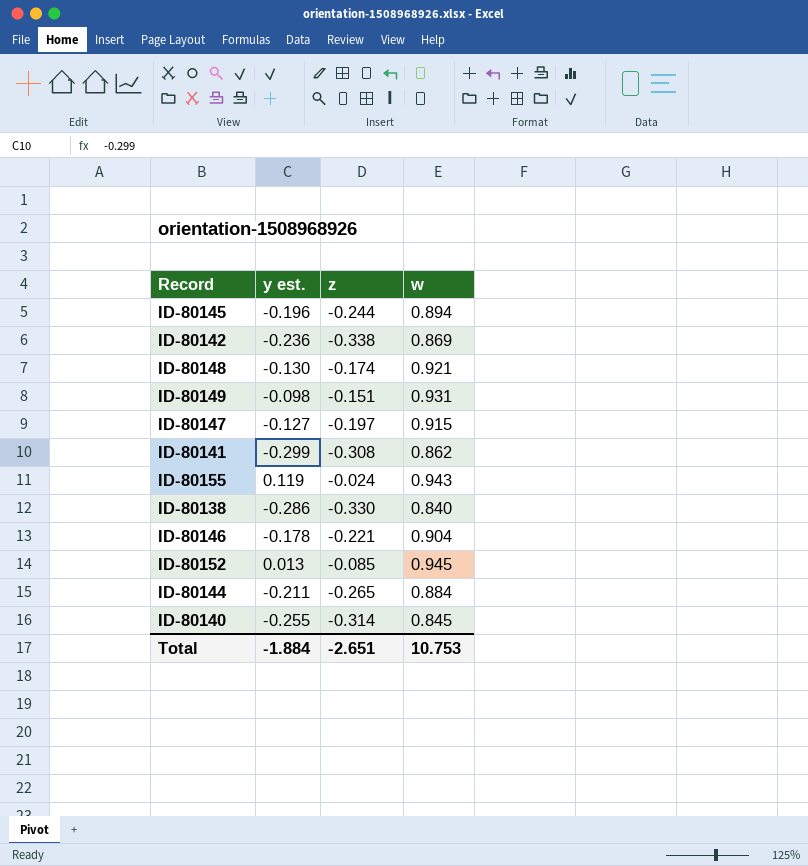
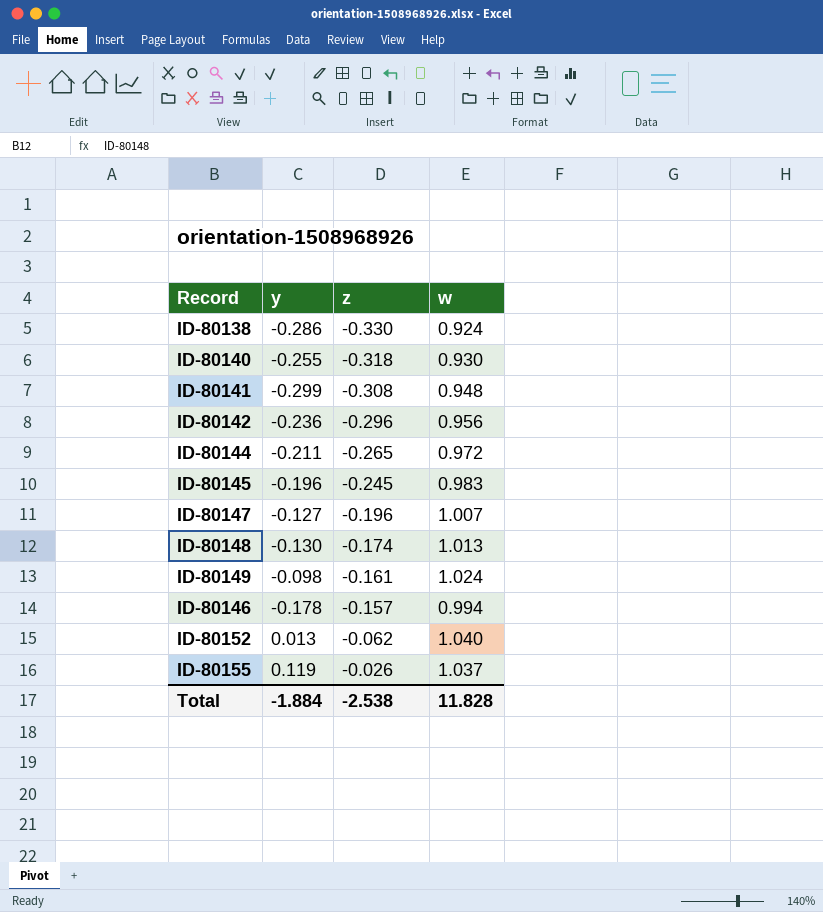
row order: none -> z ascending
column name: y est. -> y
ID-80138 | w: 0.840 -> 0.924
ID-80140 | z: -0.314 -> -0.318
ID-80140 | w: 0.845 -> 0.930
ID-80141 | w: 0.862 -> 0.948
ID-80142 | z: -0.338 -> -0.296
ID-80142 | w: 0.869 -> 0.956
ID-80144 | w: 0.884 -> 0.972
ID-80145 | z: -0.244 -> -0.245
ID-80145 | w: 0.894 -> 0.983
ID-80147 | z: -0.197 -> -0.196
ID-80147 | w: 0.915 -> 1.007
ID-80148 | w: 0.921 -> 1.013
ID-80149 | z: -0.151 -> -0.161
ID-80149 | w: 0.931 -> 1.024
ID-80146 | z: -0.221 -> -0.157
ID-80146 | w: 0.904 -> 0.994
ID-80152 | z: -0.085 -> -0.062
ID-80152 | w: 0.945 -> 1.040
ID-80155 | z: -0.024 -> -0.026
ID-80155 | w: 0.943 -> 1.037
Total | z: -2.651 -> -2.538
Total | w: 10.753 -> 11.828

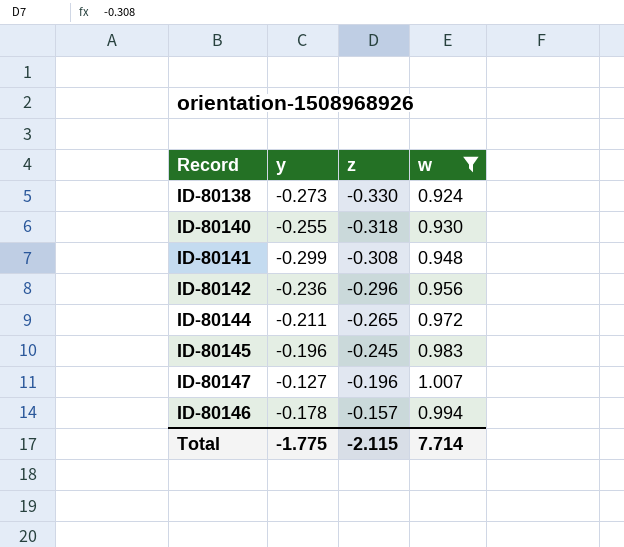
filter: none -> w <= 1.007
ID-80138 | y: -0.286 -> -0.273
Total | y: -1.884 -> -1.775
Total | z: -2.538 -> -2.115
Total | w: 11.828 -> 7.714

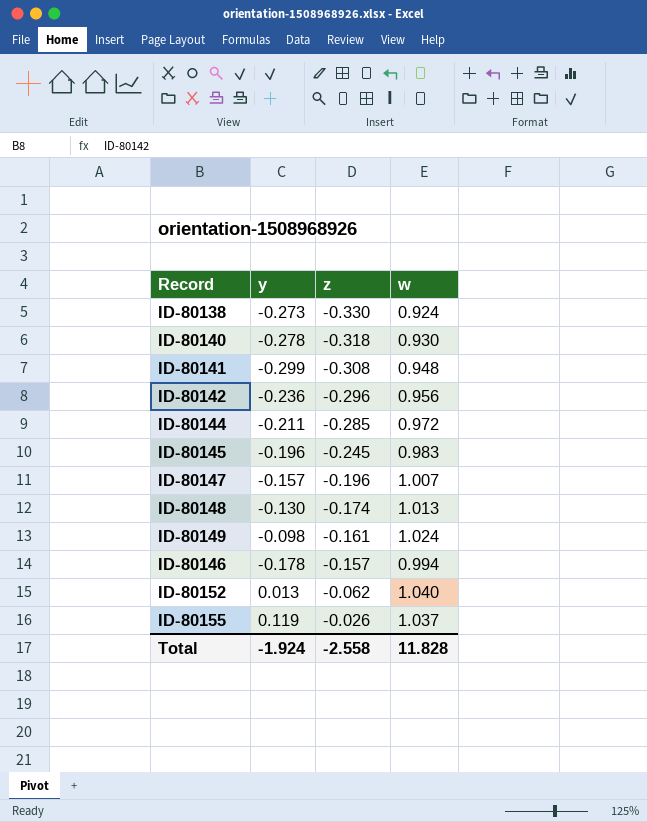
filter: w <= 1.007 -> none
ID-80140 | y: -0.255 -> -0.278
ID-80144 | z: -0.265 -> -0.285
ID-80147 | y: -0.127 -> -0.157
Total | y: -1.775 -> -1.924
Total | z: -2.115 -> -2.558
Total | w: 7.714 -> 11.828

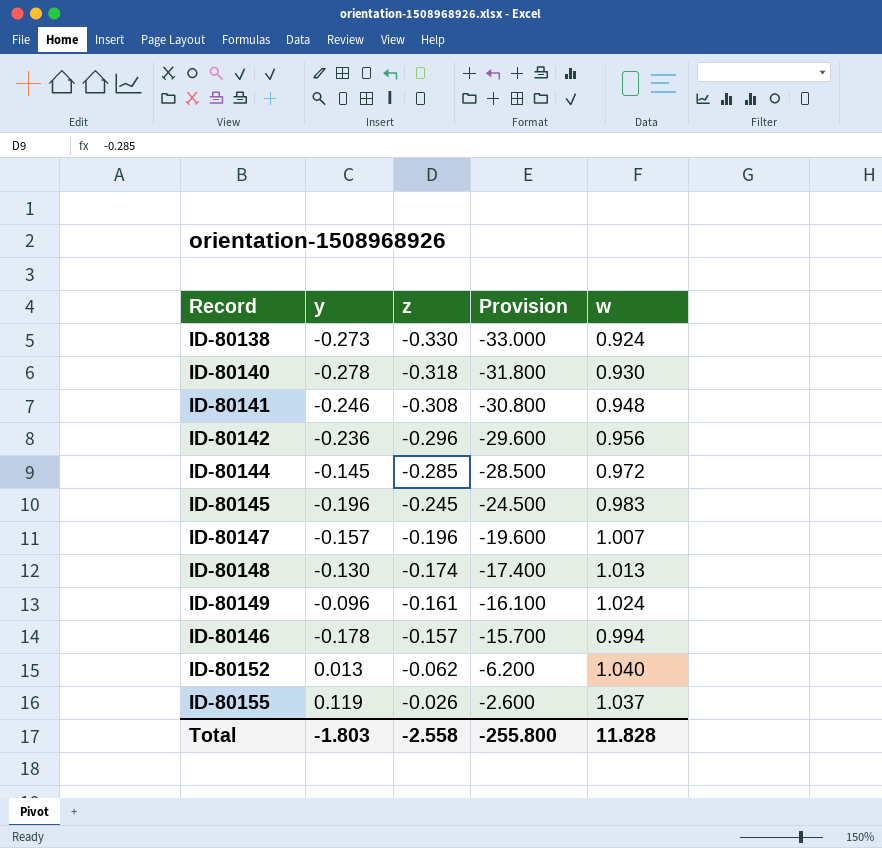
column Provision | formula: none -> [z] * 100
ID-80141 | y: -0.299 -> -0.246
ID-80144 | y: -0.211 -> -0.145
ID-80149 | y: -0.098 -> -0.096
Total | y: -1.924 -> -1.803

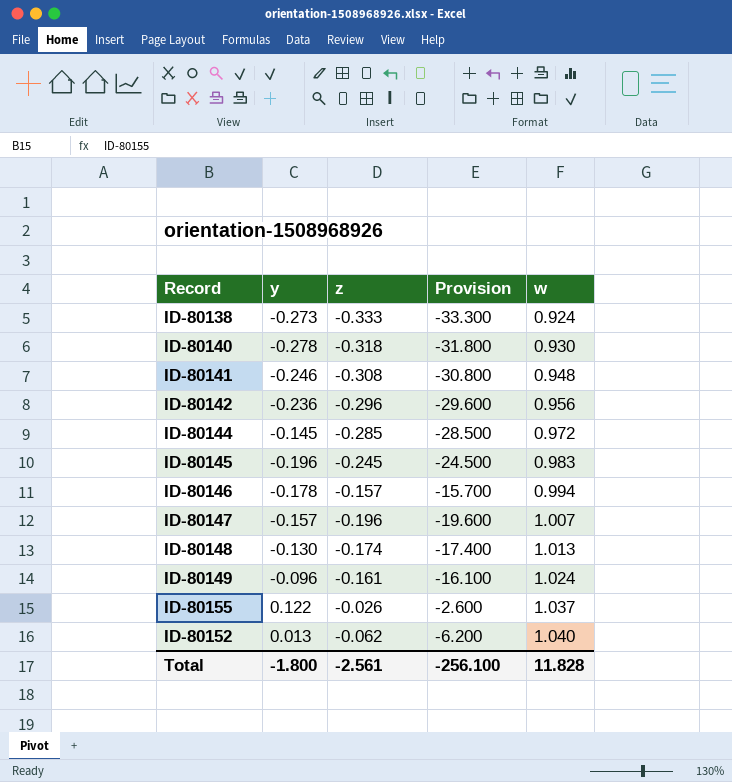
row order: z ascending -> w ascending
ID-80138 | z: -0.330 -> -0.333
ID-80138 | Provision: -33.000 -> -33.300
ID-80155 | y: 0.119 -> 0.122
Total | y: -1.803 -> -1.800
Total | z: -2.558 -> -2.561
Total | Provision: -255.800 -> -256.100

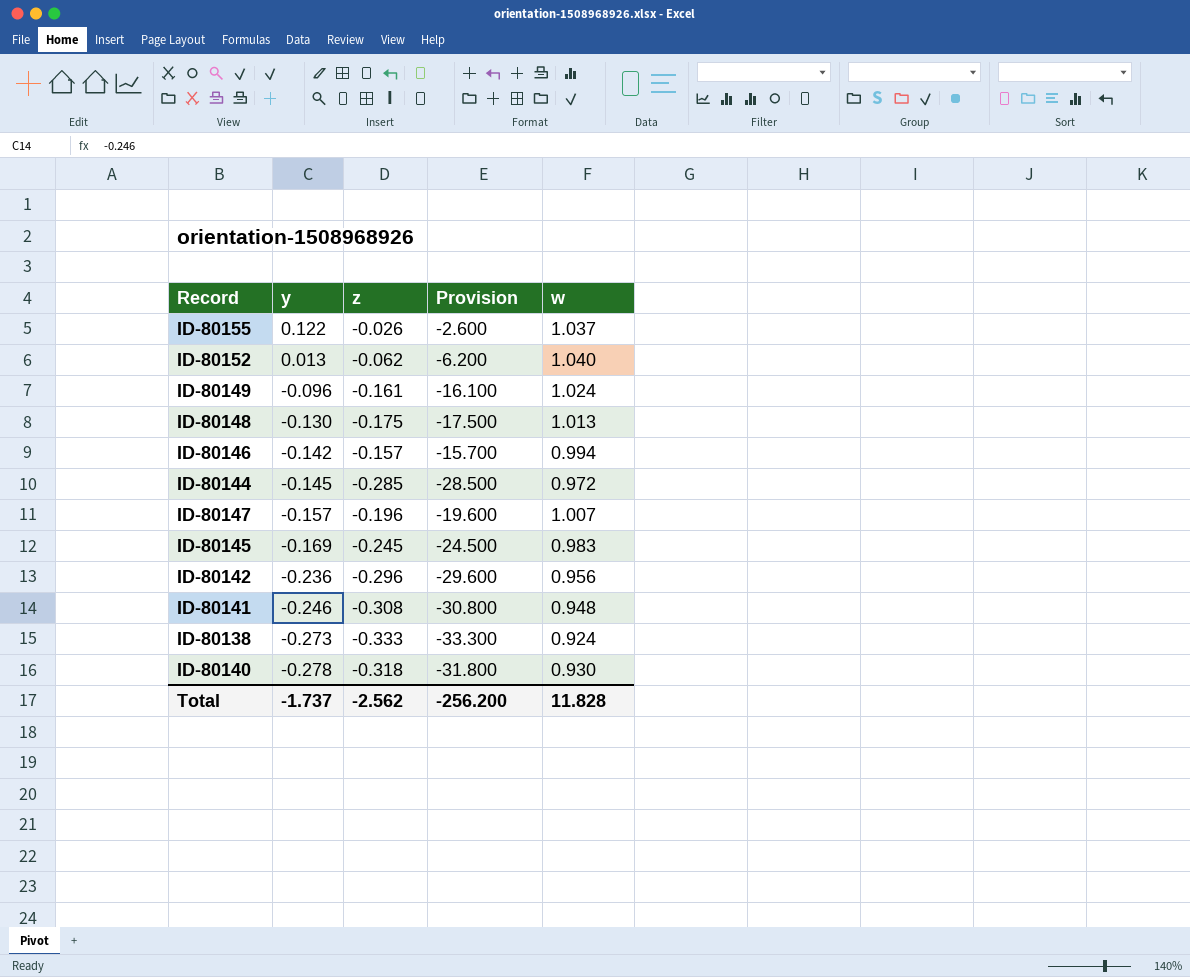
row order: w ascending -> y descending
ID-80148 | z: -0.174 -> -0.175
ID-80148 | Provision: -17.400 -> -17.500
ID-80146 | y: -0.178 -> -0.142
ID-80145 | y: -0.196 -> -0.169
Total | y: -1.800 -> -1.737
Total | z: -2.561 -> -2.562
Total | Provision: -256.100 -> -256.200

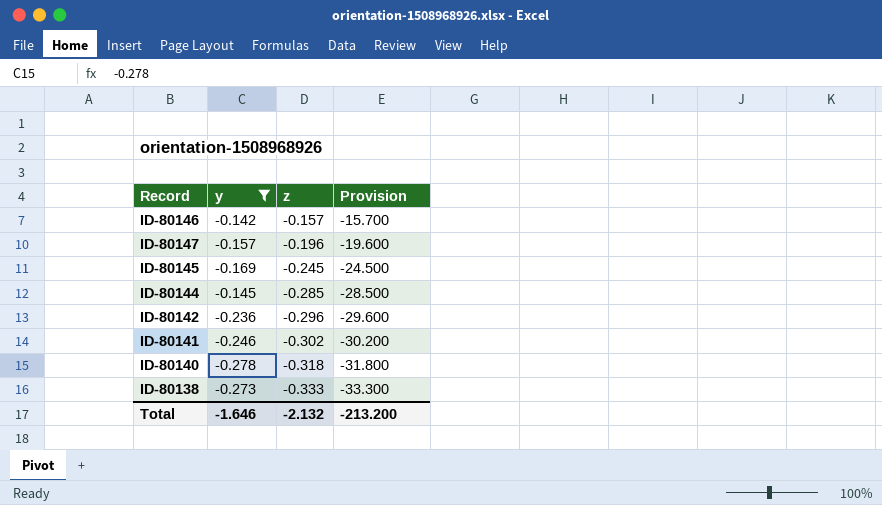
filter: none -> y <= -0.142
row order: y descending -> z descending
column w | position: 5 -> none
ID-80141 | z: -0.308 -> -0.302
ID-80141 | Provision: -30.800 -> -30.200
Total | y: -1.737 -> -1.646
Total | z: -2.562 -> -2.132
Total | Provision: -256.200 -> -213.200

